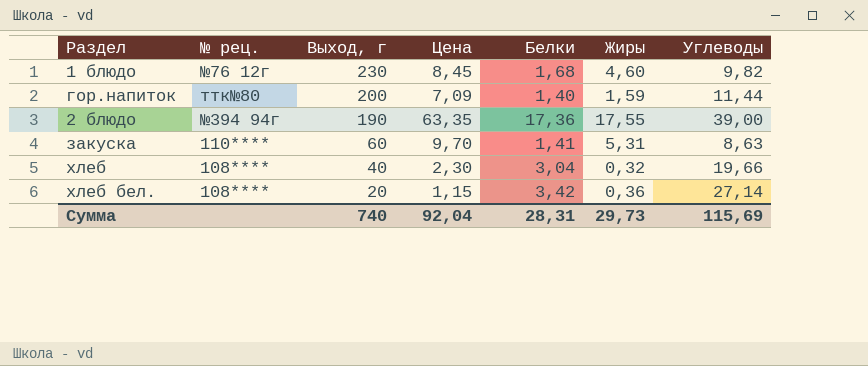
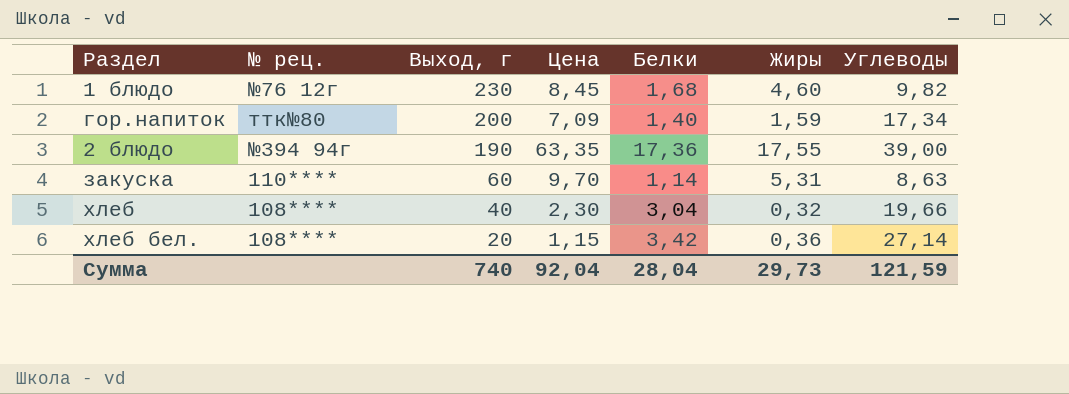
гор.напиток | Углеводы: 11,44 -> 17,34
закуска | Белки: 1,41 -> 1,14
Сумма | Белки: 28,31 -> 28,04
Сумма | Углеводы: 115,69 -> 121,59

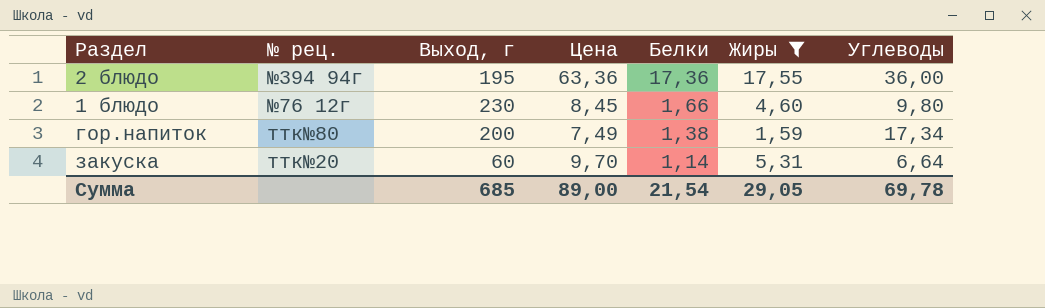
filter: none -> Жиры >= 1,59
row order: Выход, г descending -> Белки descending
2 блюдо | Выход, г: 190 -> 195
2 блюдо | Цена: 63,35 -> 63,36
2 блюдо | Углеводы: 39,00 -> 36,00
1 блюдо | Белки: 1,68 -> 1,66
1 блюдо | Углеводы: 9,82 -> 9,80
гор.напиток | Цена: 7,09 -> 7,49
гор.напиток | Белки: 1,40 -> 1,38
закуска | № рец.: 110**** -> ттк№20
закуска | Углеводы: 8,63 -> 6,64
Сумма | Выход, г: 740 -> 685
Сумма | Цена: 92,04 -> 89,00
Сумма | Белки: 28,04 -> 21,54
Сумма | Жиры: 29,73 -> 29,05
Сумма | Углеводы: 121,59 -> 69,78

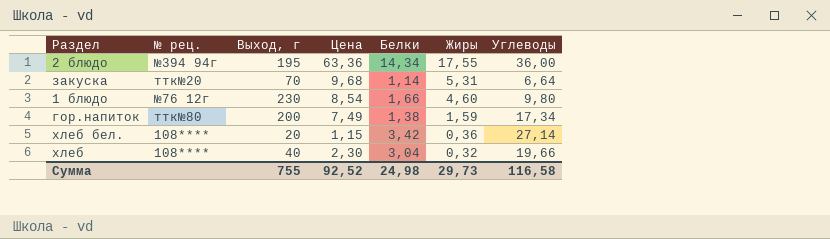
filter: Жиры >= 1,59 -> none
row order: Белки descending -> Жиры descending
2 блюдо | Белки: 17,36 -> 14,34
закуска | Выход, г: 60 -> 70
закуска | Цена: 9,70 -> 9,68
1 блюдо | Цена: 8,45 -> 8,54
Сумма | Выход, г: 685 -> 755
Сумма | Цена: 89,00 -> 92,52
Сумма | Белки: 21,54 -> 24,98
Сумма | Жиры: 29,05 -> 29,73
Сумма | Углеводы: 69,78 -> 116,58

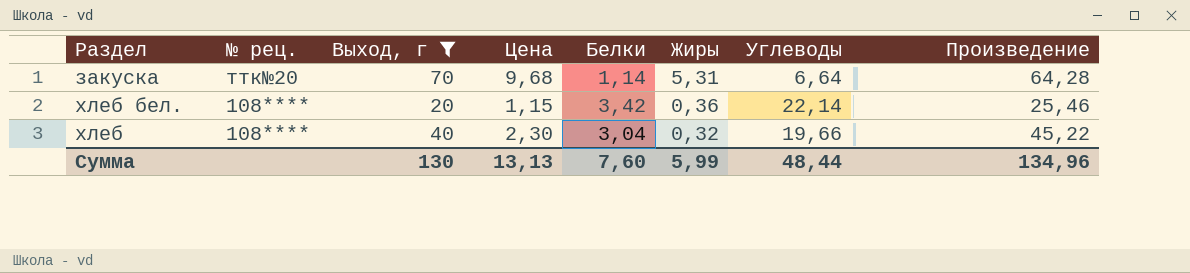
filter: none -> Выход, г <= 70
column Произведение | formula: none -> [Цена] * [Углеводы]
хлеб бел. | Углеводы: 27,14 -> 22,14
Сумма | Выход, г: 755 -> 130
Сумма | Цена: 92,52 -> 13,13
Сумма | Белки: 24,98 -> 7,60
Сумма | Жиры: 29,73 -> 5,99
Сумма | Углеводы: 116,58 -> 48,44

